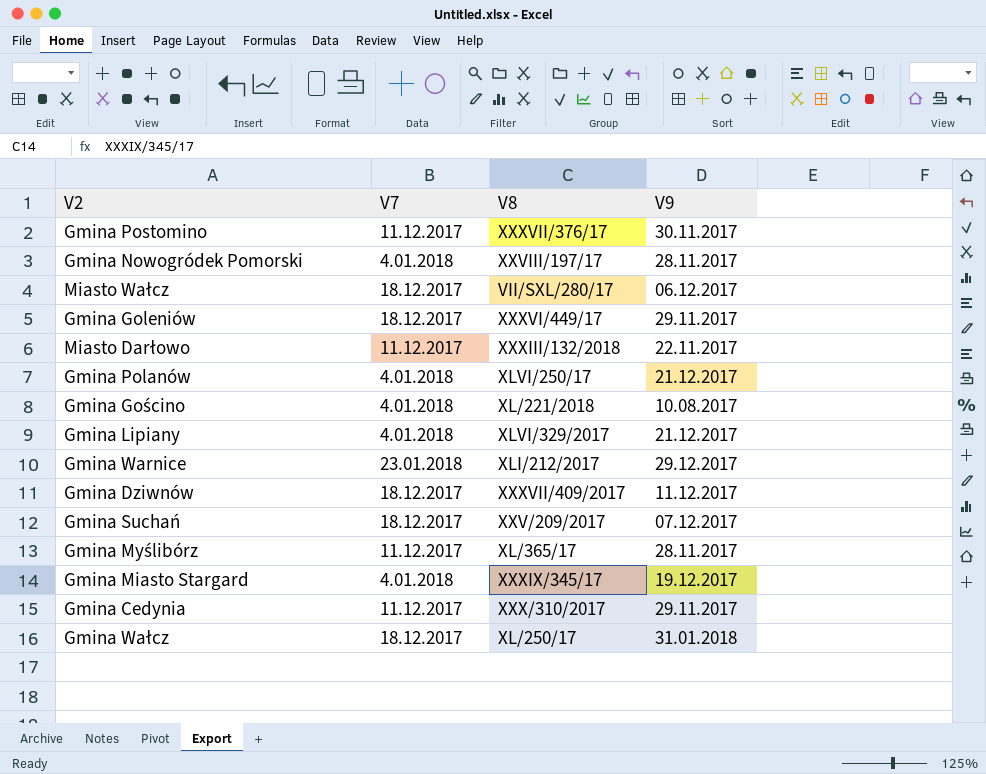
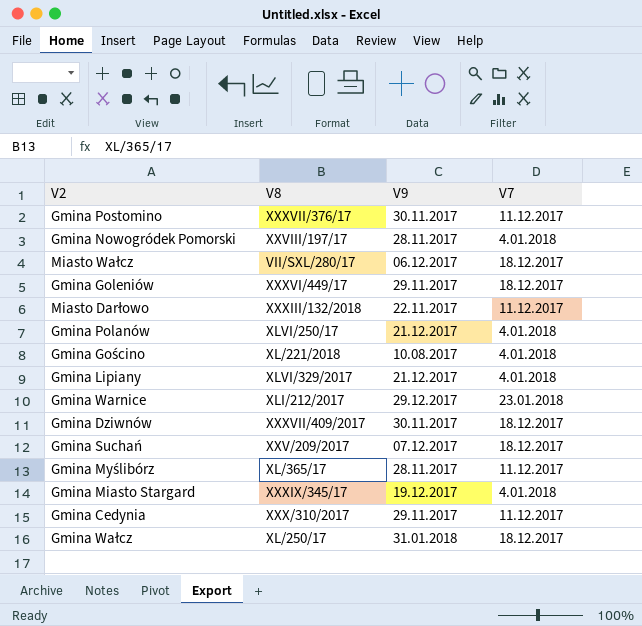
column V7 | position: 2 -> 4
Gmina Dziwnów | V9: 11.12.2017 -> 30.11.2017

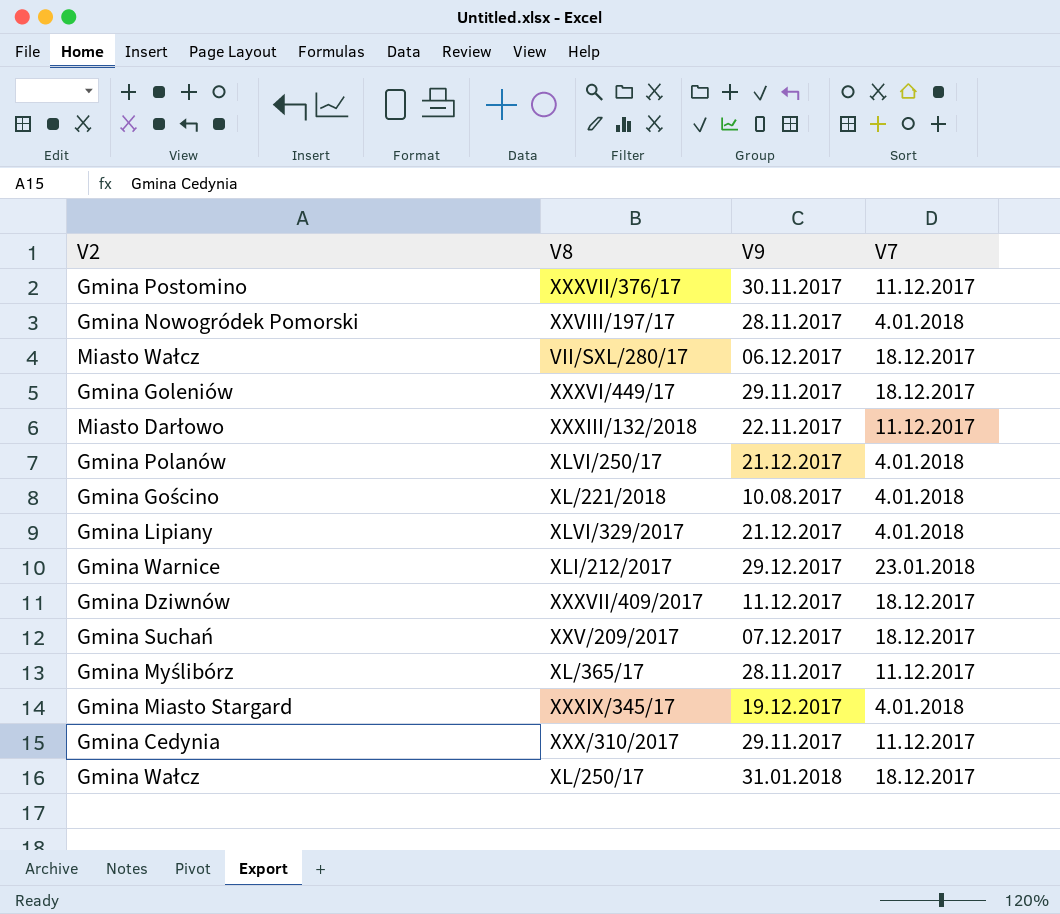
Gmina Dziwnów | V9: 30.11.2017 -> 11.12.2017

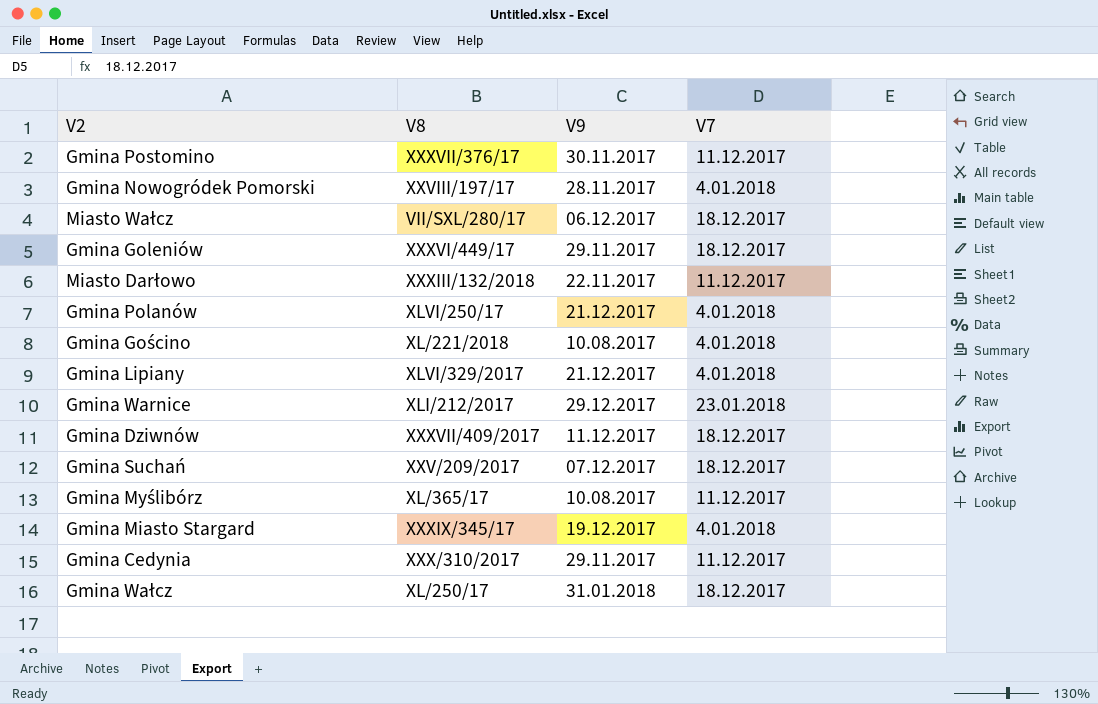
Gmina Myślibórz | V9: 28.11.2017 -> 10.08.2017

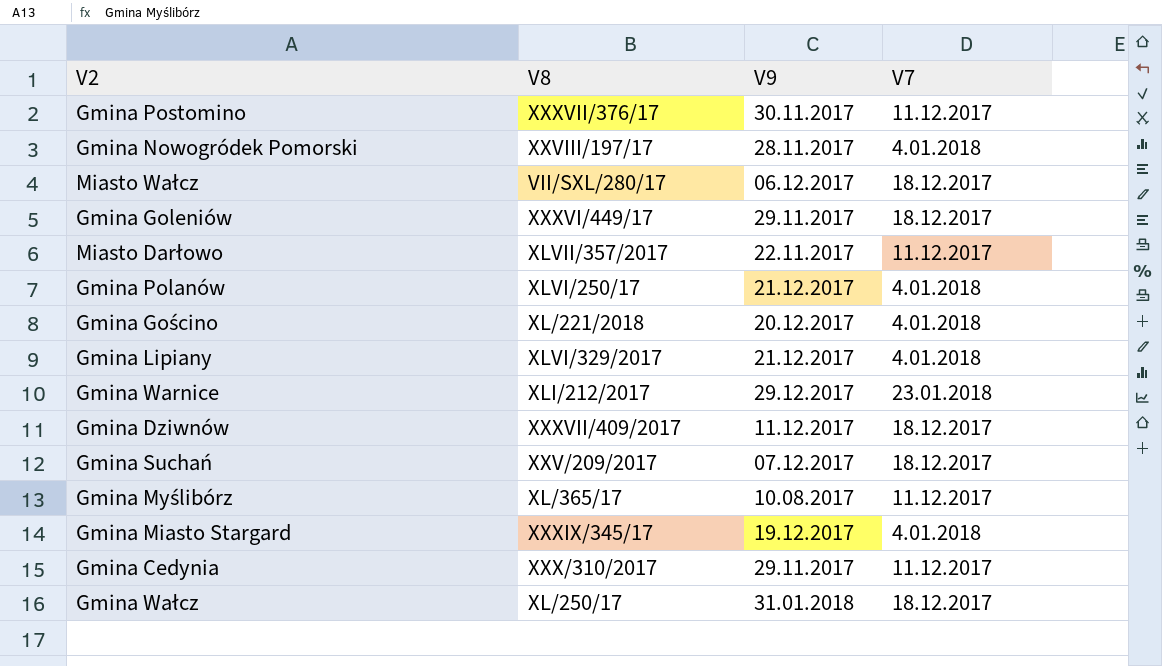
Miasto Darłowo | V8: XXXIII/132/2018 -> XLVII/357/2017
Gmina Gościno | V9: 10.08.2017 -> 20.12.2017

